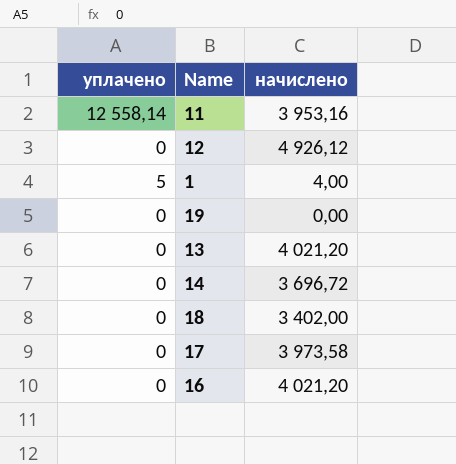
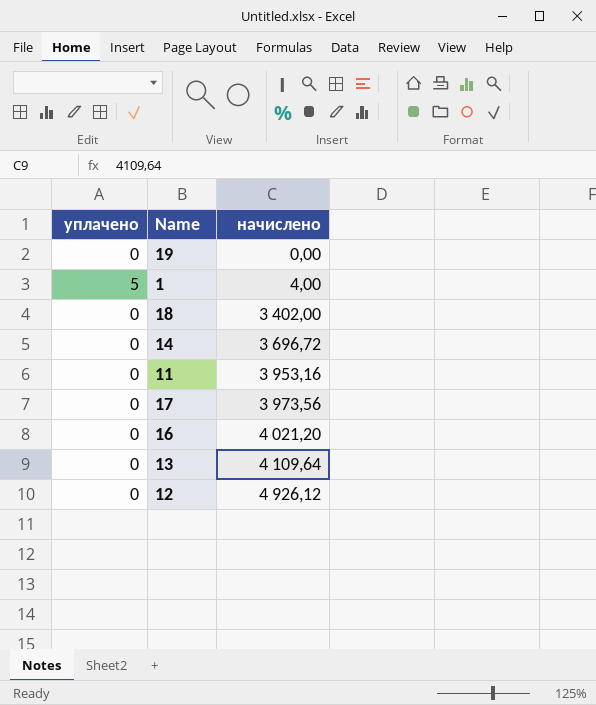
row order: none -> начислено ascending
11 | уплачено: 12 558,14 -> 0
17 | начислено: 3 973,58 -> 3 973,56
13 | начислено: 4 021,20 -> 4 109,64

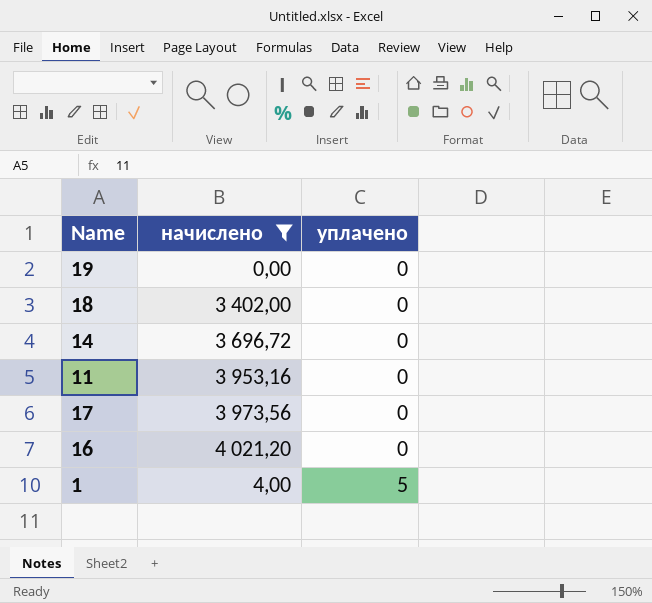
filter: none -> начислено <= 4 021,20
row order: начислено ascending -> уплачено ascending
column уплачено | position: 1 -> 3

